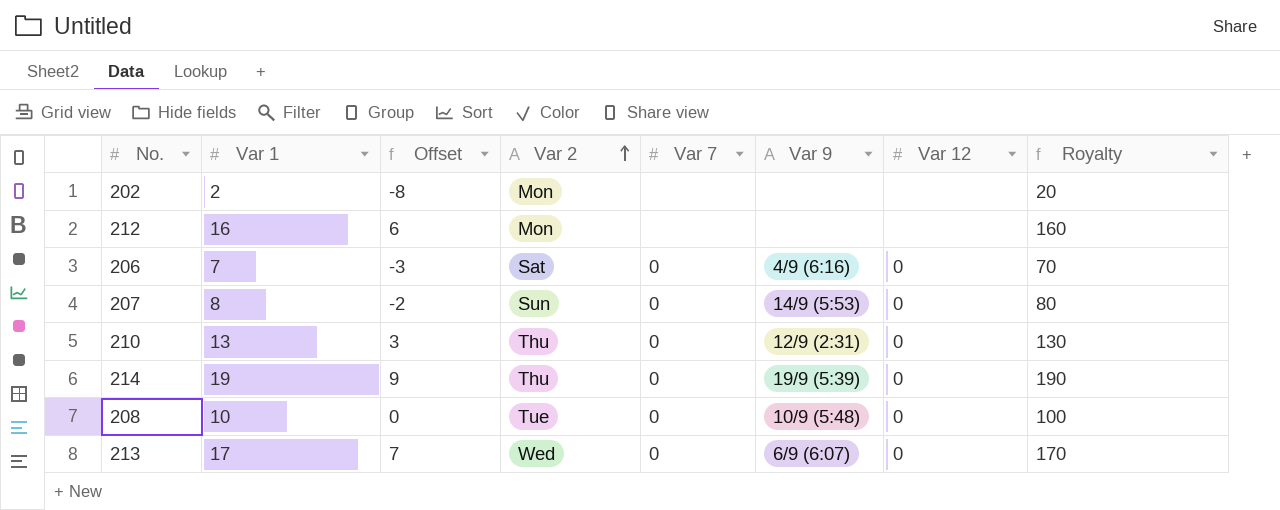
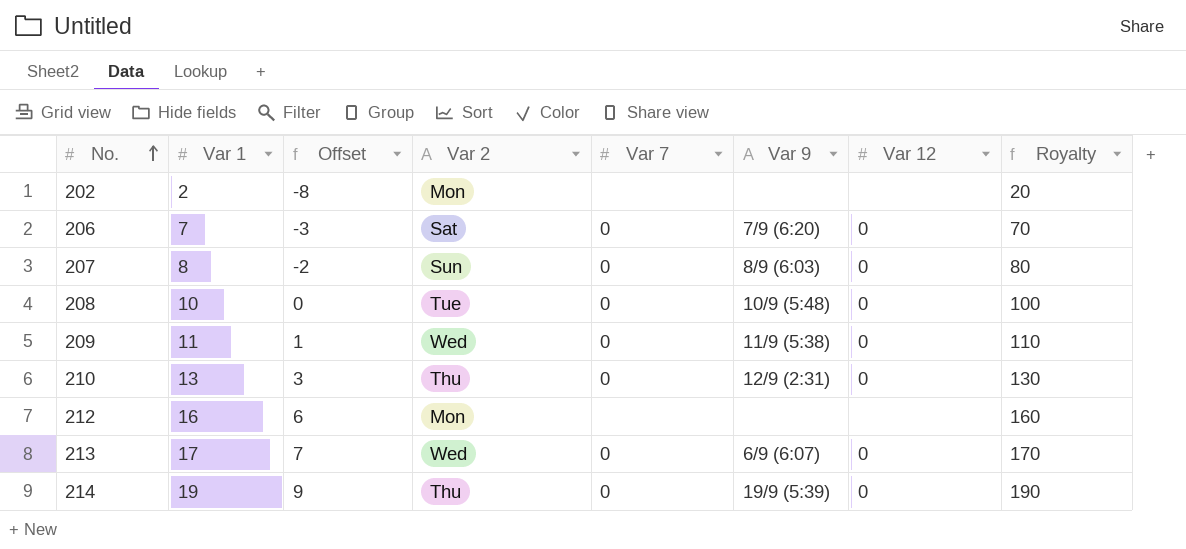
row order: Var 2 ascending -> No. ascending
206 | Var 9: 4/9 (6:16) -> 7/9 (6:20)
207 | Var 9: 14/9 (5:53) -> 8/9 (6:03)
row 209: none -> 11 | 1 | Wed | 0 | 11/9 (5:38) | 0 | 110

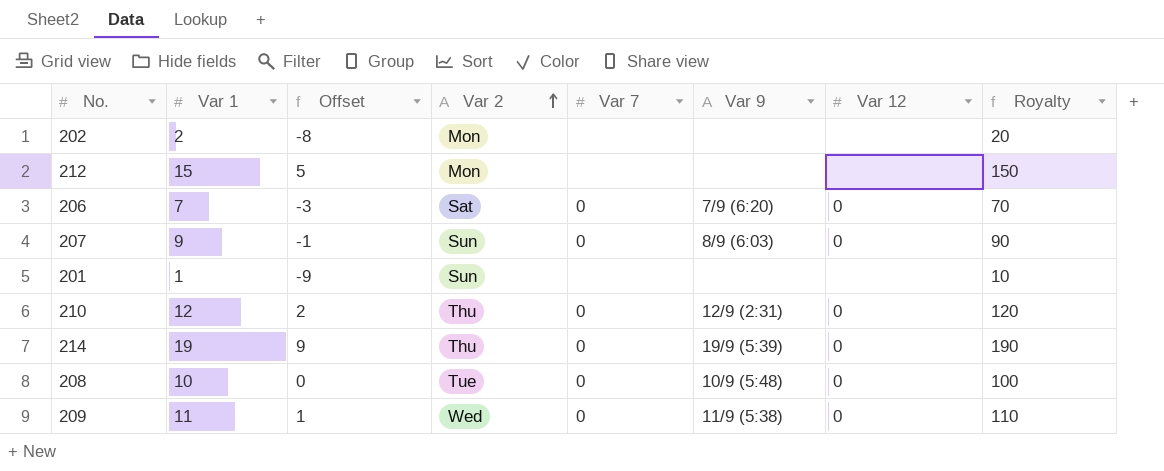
row order: No. ascending -> Var 2 ascending
row 213: 17 | 7 | Wed | 0 | 6/9 (6:07) | 0 | 170 -> none
212 | Var 1: 16 -> 15
212 | Offset: 6 -> 5
212 | Royalty: 160 -> 150
207 | Var 1: 8 -> 9
207 | Offset: -2 -> -1
207 | Royalty: 80 -> 90
row 201: none -> 1 | -9 | Sun | none | none | none | 10
210 | Var 1: 13 -> 12
210 | Offset: 3 -> 2
210 | Royalty: 130 -> 120

